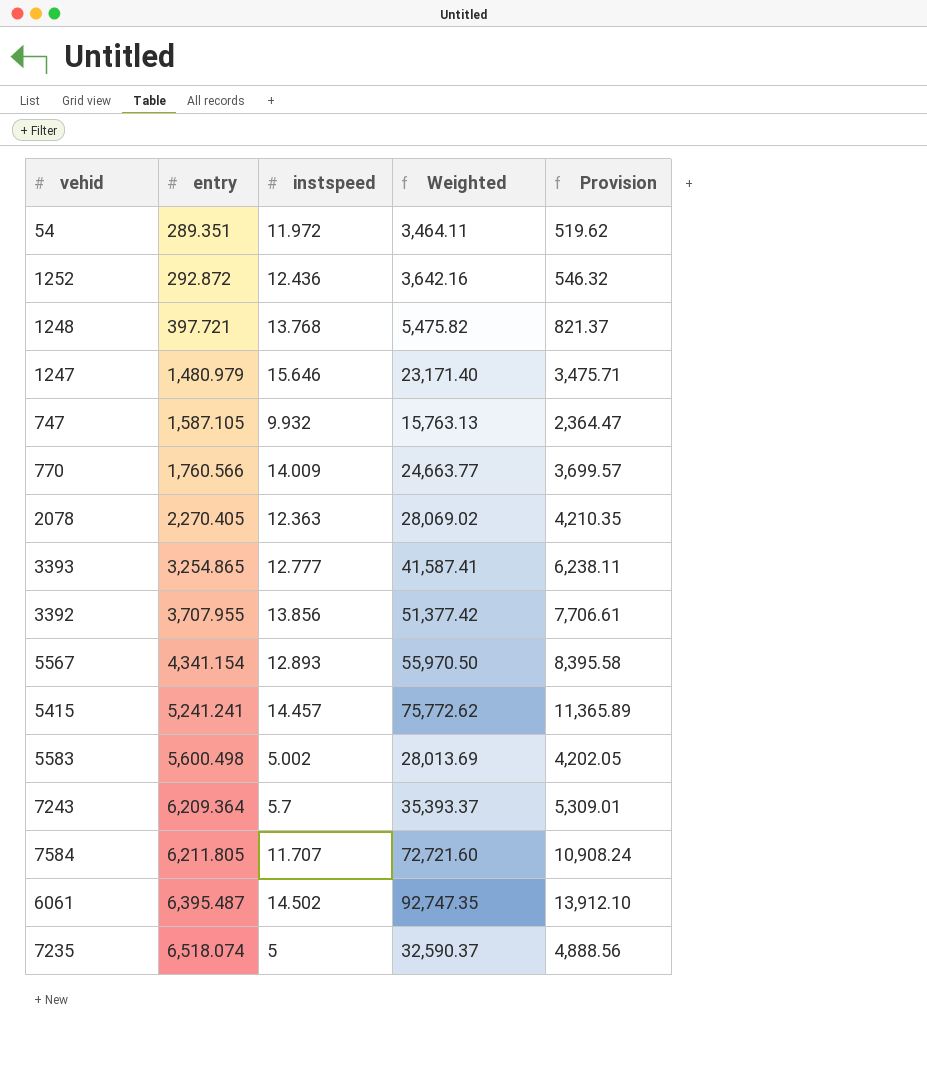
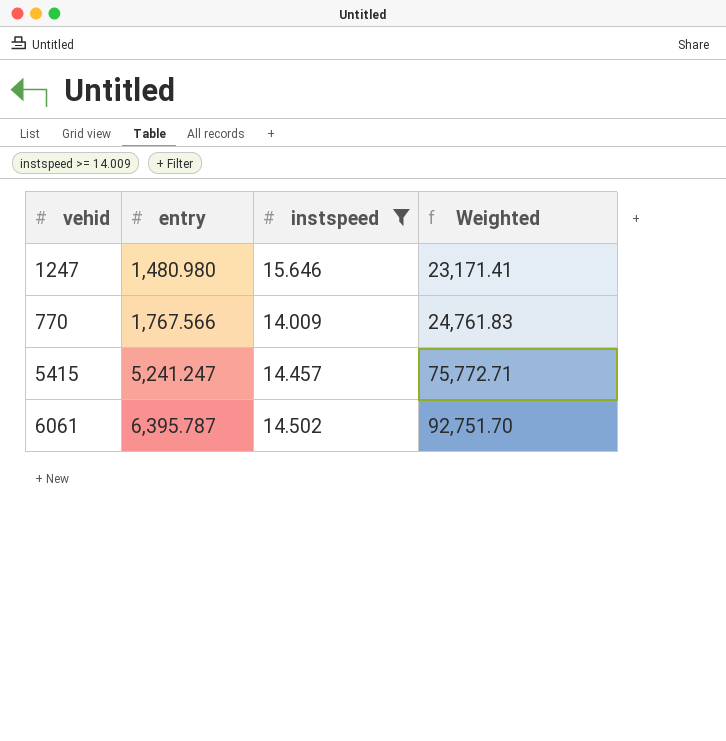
filter: none -> instspeed >= 14.009
column Provision | formula: [Weighted] * 0.15 -> none
1247 | entry: 1,480.979 -> 1,480.980
1247 | Weighted: 23,171.40 -> 23,171.41
770 | entry: 1,760.566 -> 1,767.566
770 | Weighted: 24,663.77 -> 24,761.83
5415 | entry: 5,241.241 -> 5,241.247
5415 | Weighted: 75,772.62 -> 75,772.71
6061 | entry: 6,395.487 -> 6,395.787
6061 | Weighted: 92,747.35 -> 92,751.70

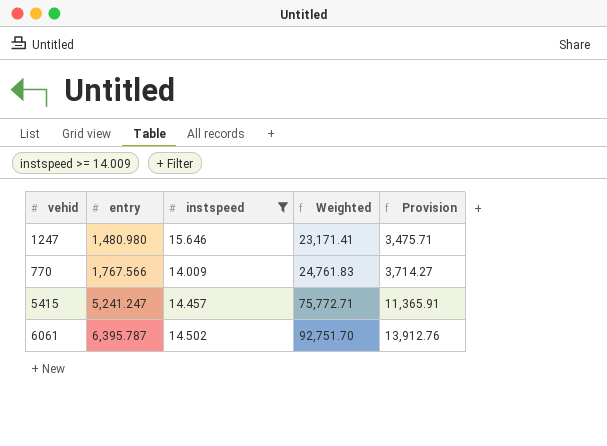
column Provision | formula: none -> [Weighted] * 0.15

